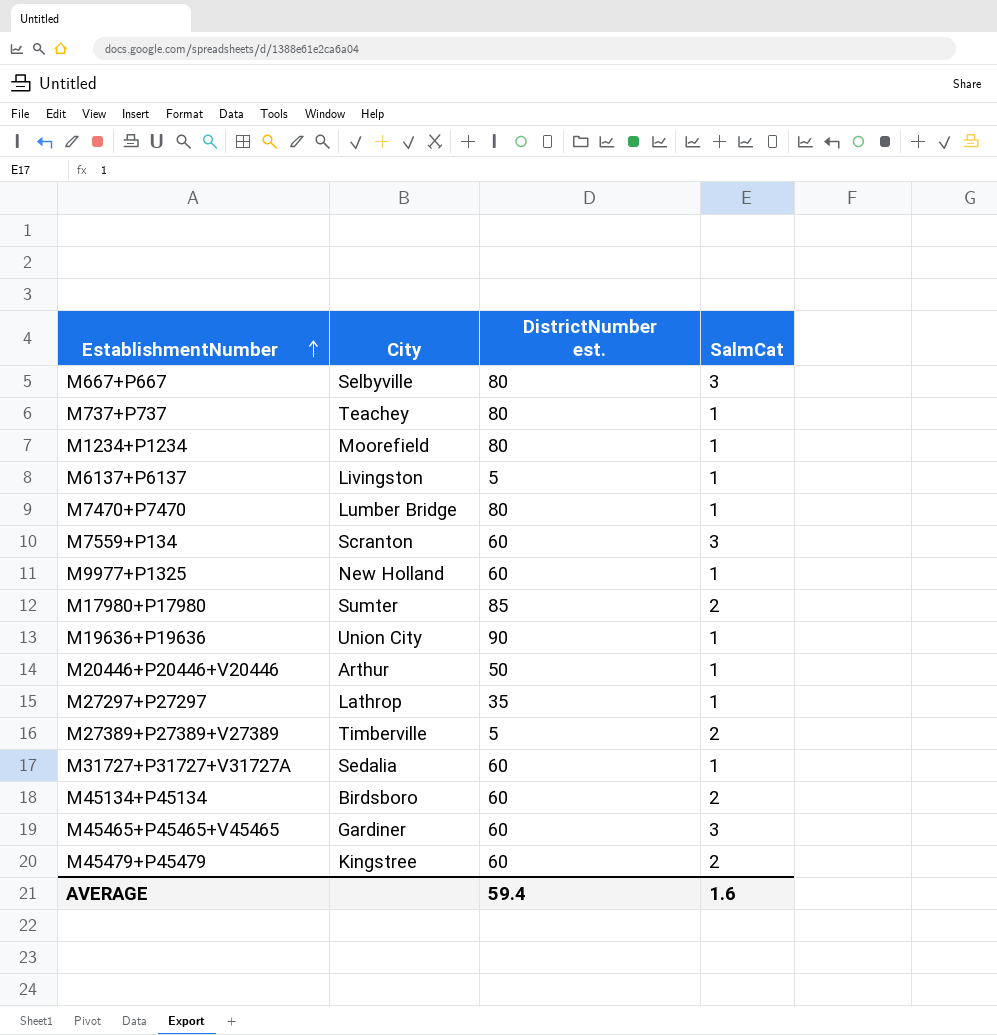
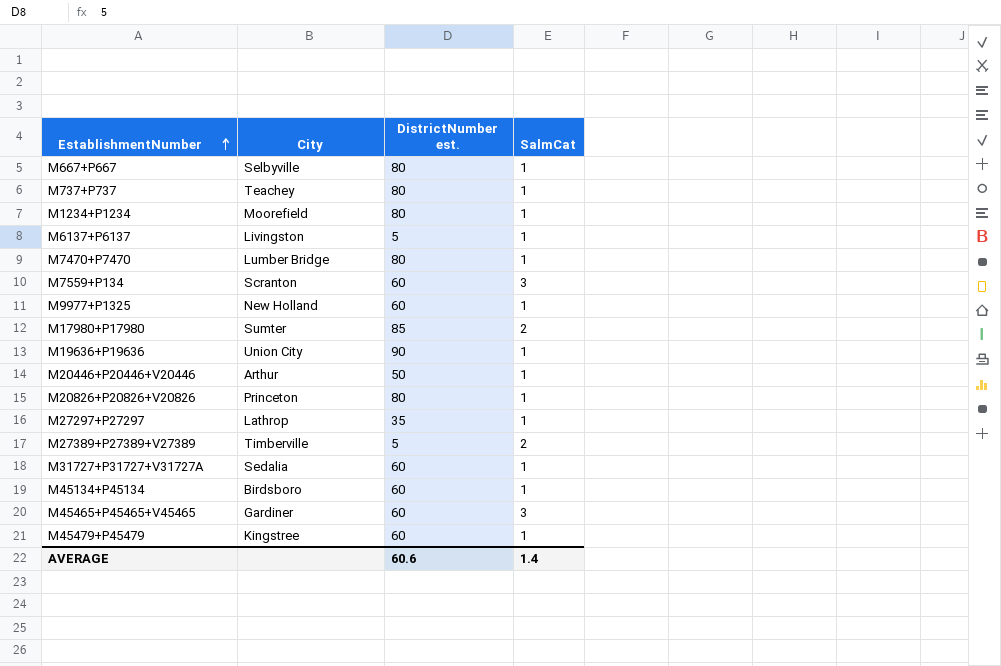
M667+P667 | SalmCat: 3 -> 1
row M20826+P20826+V20826: none -> Princeton | 80 | 1
M45134+P45134 | SalmCat: 2 -> 1
M45479+P45479 | SalmCat: 2 -> 1
AVERAGE | DistrictNumber est.: 59.4 -> 60.6
AVERAGE | SalmCat: 1.6 -> 1.4

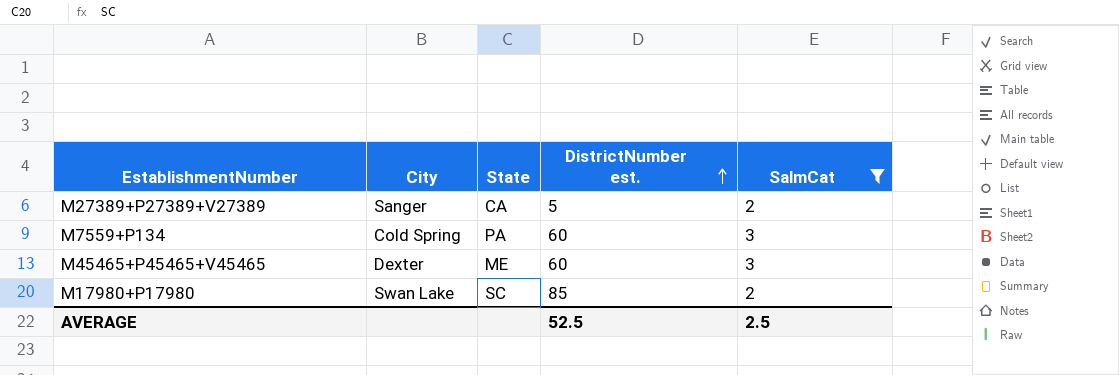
filter: none -> SalmCat != 1
row order: EstablishmentNumber ascending -> DistrictNumber est. ascending
column State | position: none -> 3
M27389+P27389+V27389 | City: Timberville -> Sanger
M7559+P134 | City: Scranton -> Cold Spring
M45465+P45465+V45465 | City: Gardiner -> Dexter
M17980+P17980 | City: Sumter -> Swan Lake
AVERAGE | DistrictNumber est.: 60.6 -> 52.5
AVERAGE | SalmCat: 1.4 -> 2.5

